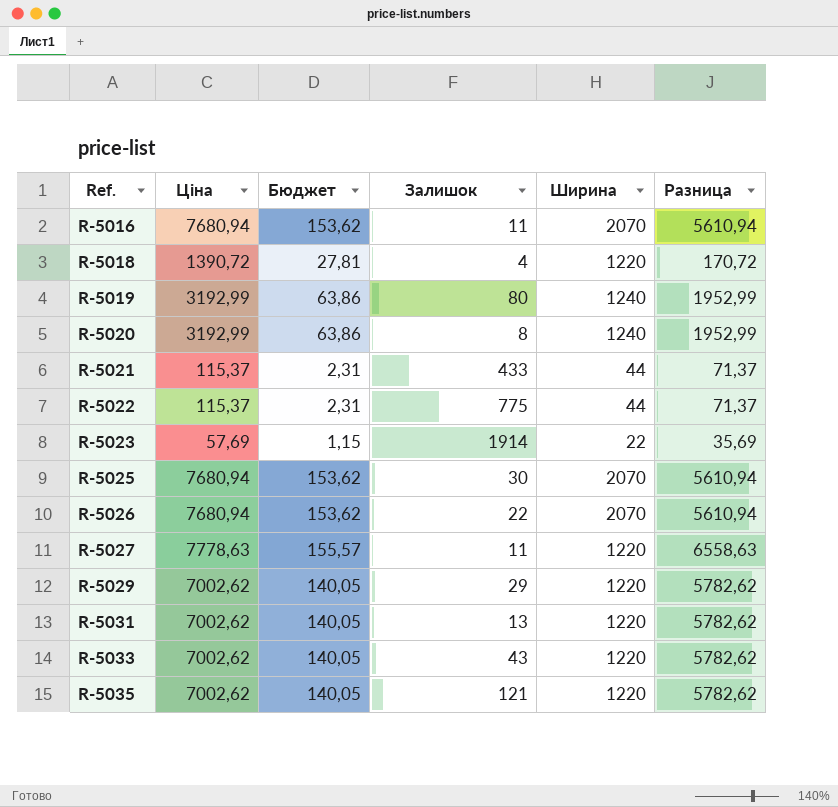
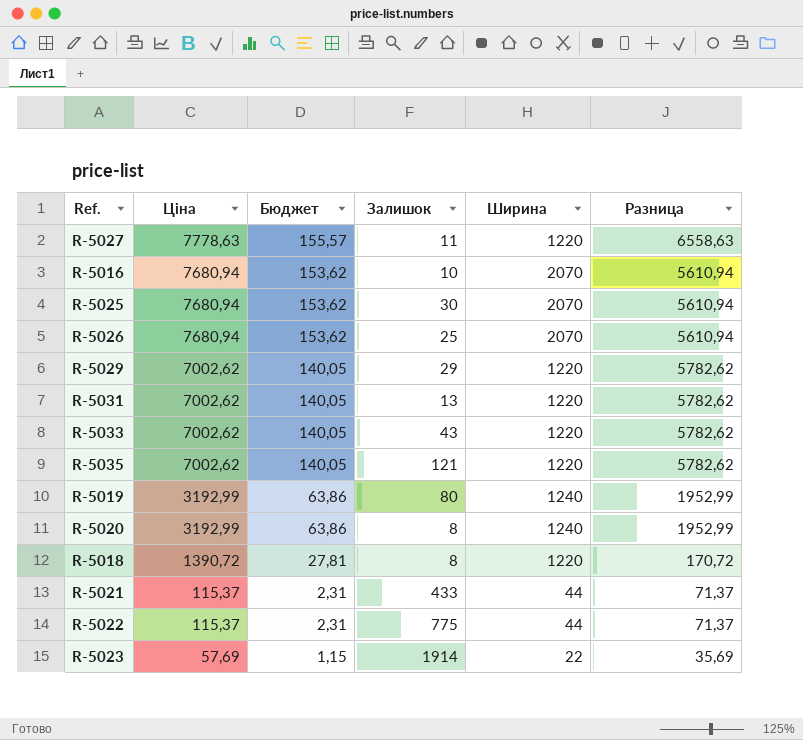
row order: Ref. ascending -> Ціна descending
R-5016 | Залишок: 11 -> 10
R-5026 | Залишок: 22 -> 25
R-5018 | Залишок: 4 -> 8

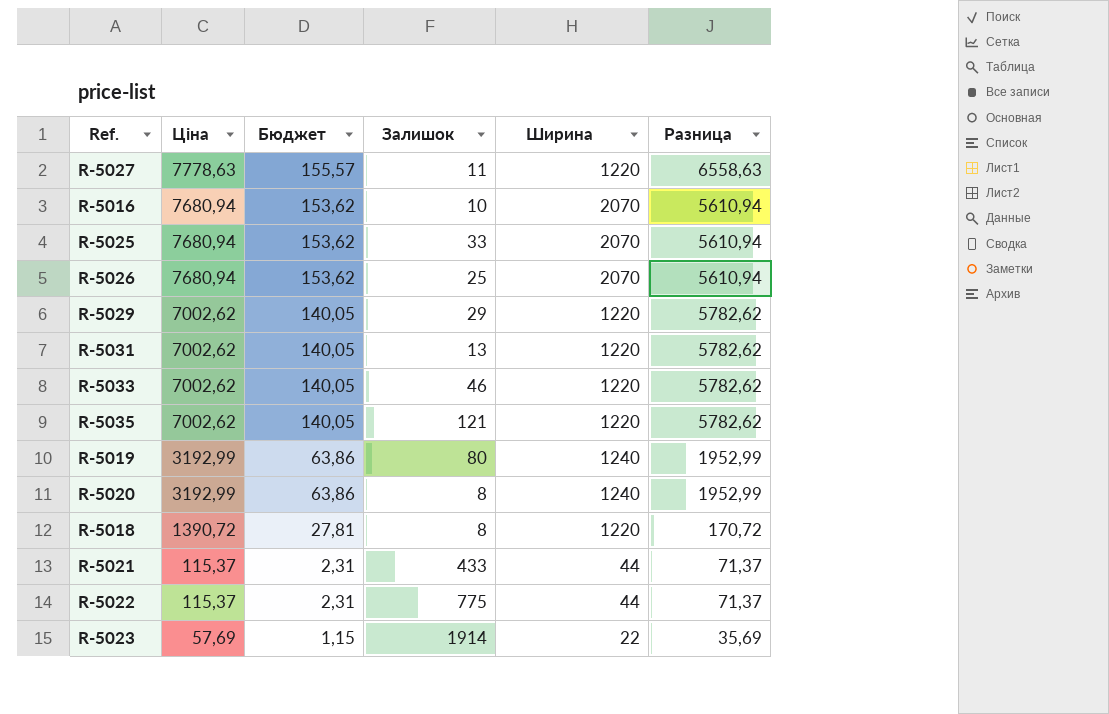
R-5025 | Залишок: 30 -> 33
R-5033 | Залишок: 43 -> 46

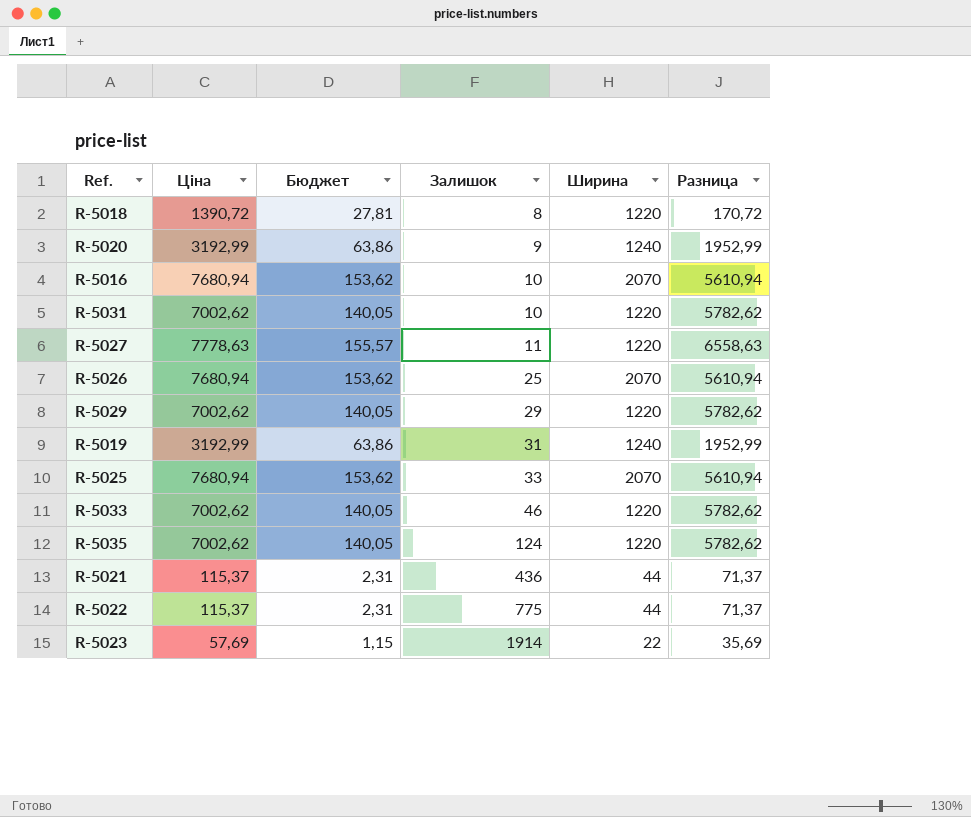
row order: Ціна descending -> Залишок ascending
R-5020 | Залишок: 8 -> 9
R-5031 | Залишок: 13 -> 10
R-5019 | Залишок: 80 -> 31
R-5035 | Залишок: 121 -> 124
R-5021 | Залишок: 433 -> 436

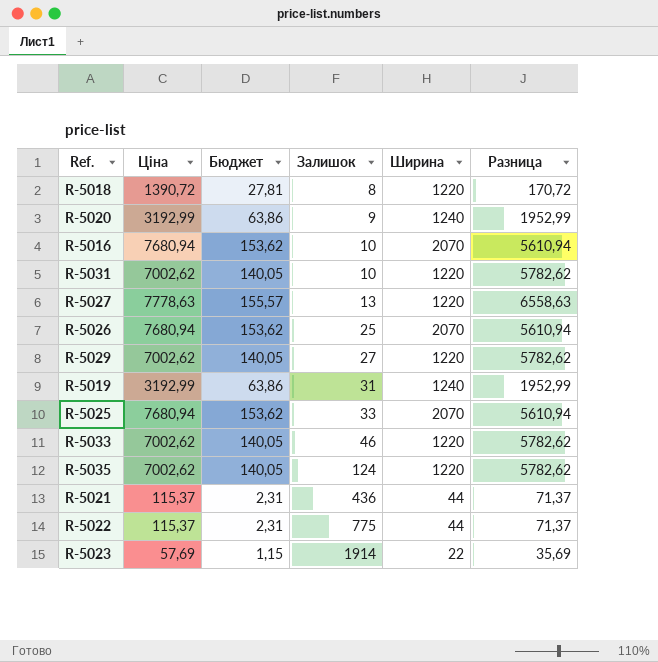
R-5027 | Залишок: 11 -> 13
R-5029 | Залишок: 29 -> 27

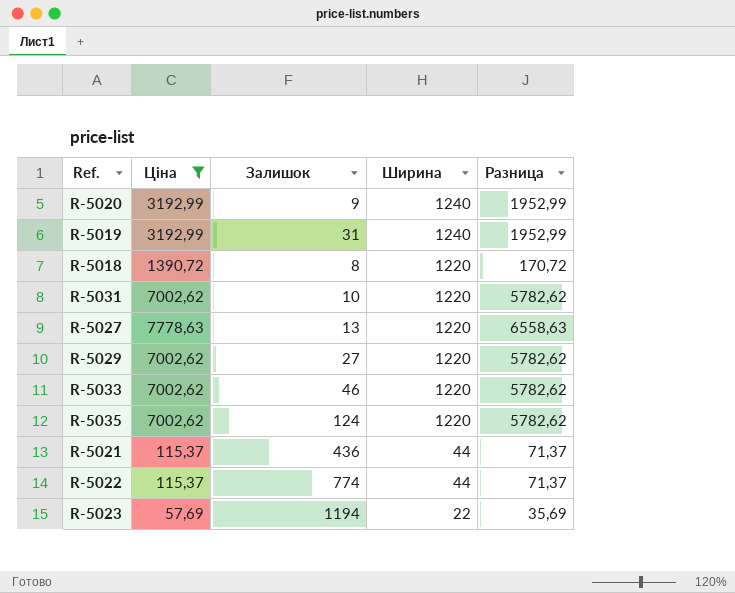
filter: none -> Ціна != 7680,94
row order: Залишок ascending -> Ширина descending
column Бюджет | formula: [Ціна] * 0,02 -> none
R-5022 | Залишок: 775 -> 774
R-5023 | Залишок: 1914 -> 1194

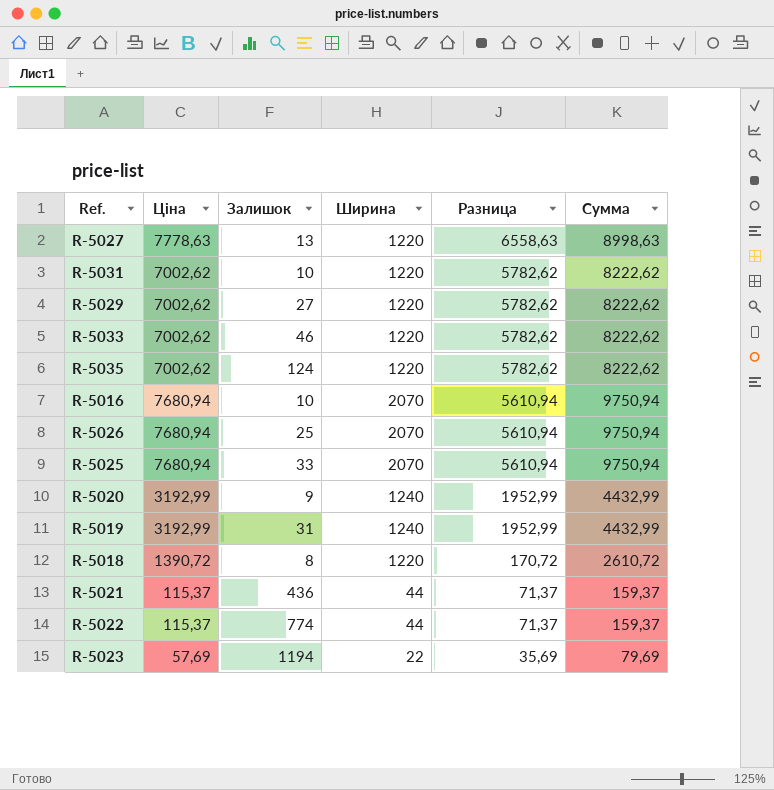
filter: Ціна != 7680,94 -> none
row order: Ширина descending -> Разница descending
column Сумма | formula: none -> [Ціна] + [Ширина]

